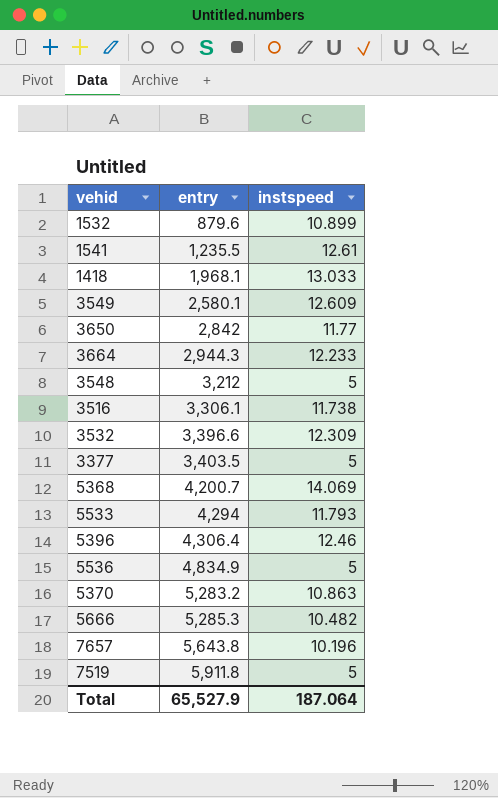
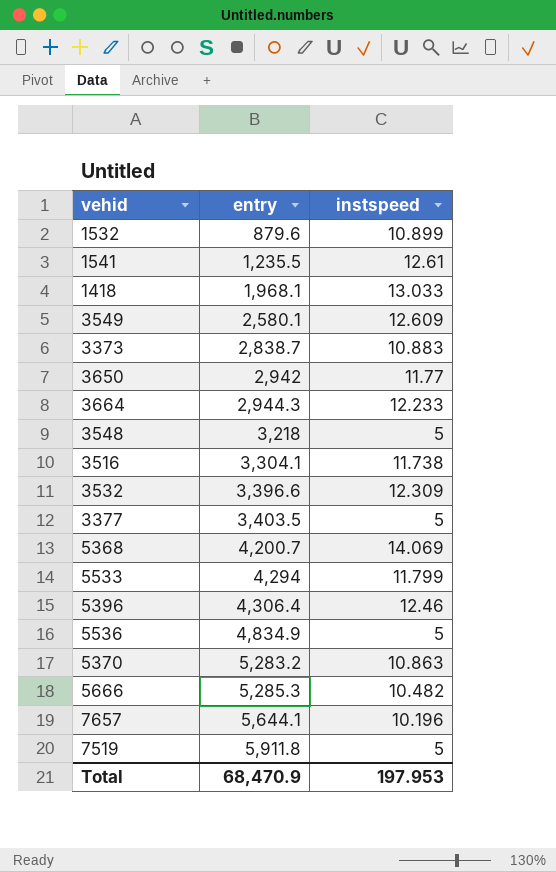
row 3373: none -> 2,838.7 | 10.883
3650 | entry: 2,842 -> 2,942
3548 | entry: 3,212 -> 3,218
3516 | entry: 3,306.1 -> 3,304.1
5533 | instspeed: 11.793 -> 11.799
7657 | entry: 5,643.8 -> 5,644.1
Total | entry: 65,527.9 -> 68,470.9
Total | instspeed: 187.064 -> 197.953

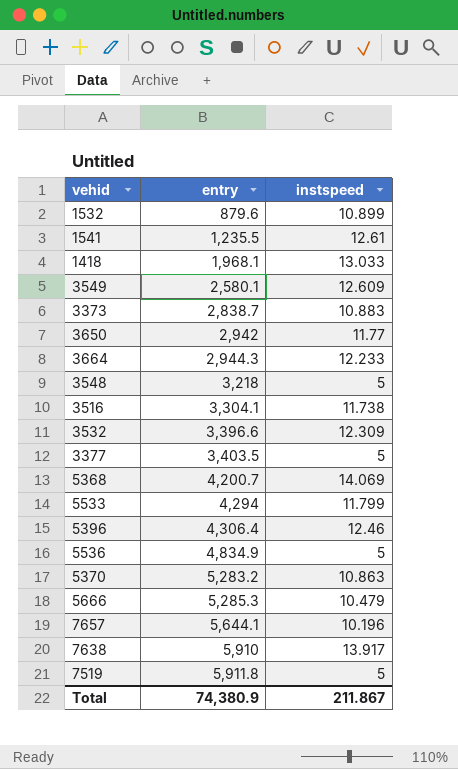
5666 | instspeed: 10.482 -> 10.479
row 7638: none -> 5,910 | 13.917
Total | entry: 68,470.9 -> 74,380.9
Total | instspeed: 197.953 -> 211.867

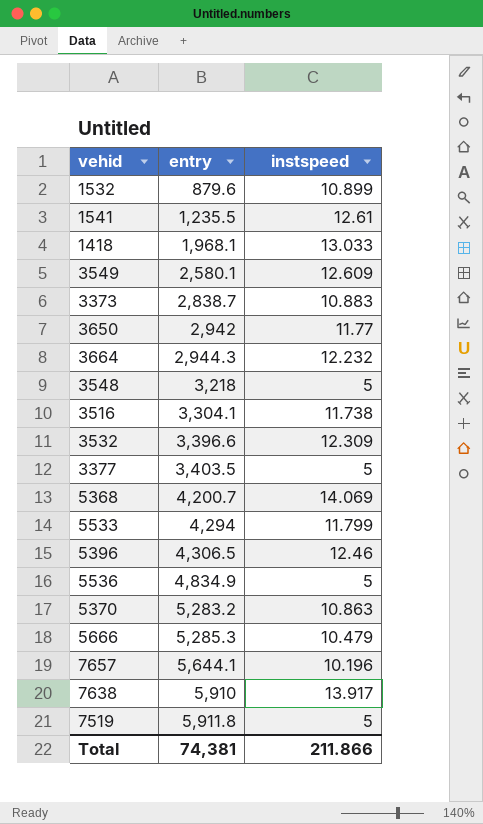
3664 | instspeed: 12.233 -> 12.232
5396 | entry: 4,306.4 -> 4,306.5
Total | entry: 74,380.9 -> 74,381
Total | instspeed: 211.867 -> 211.866

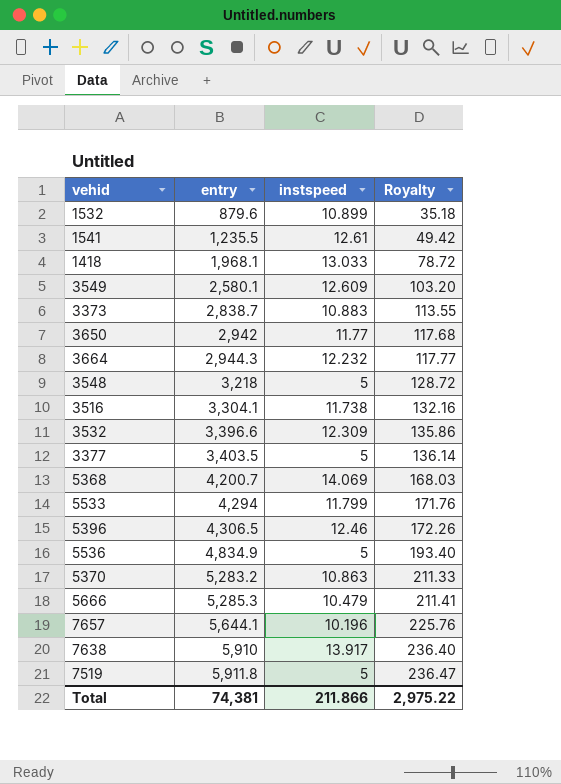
column Royalty | formula: none -> [entry] * 0.04

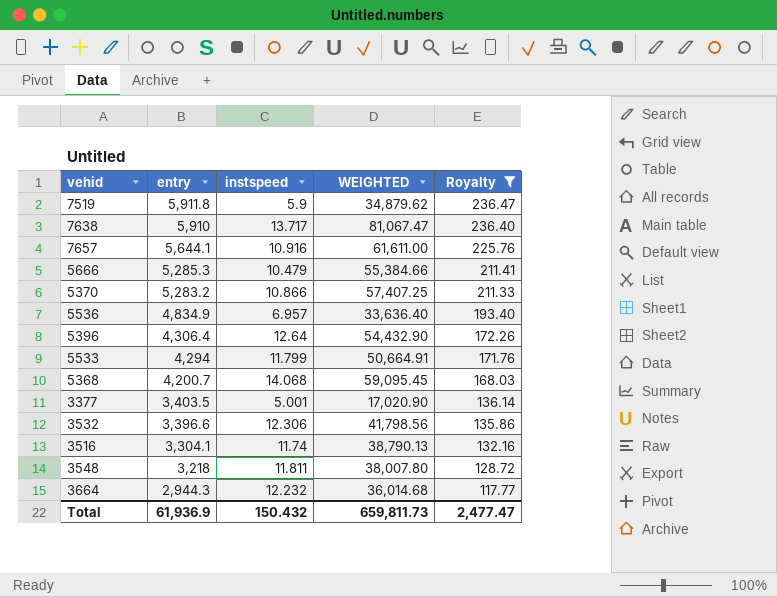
filter: none -> Royalty >= 117.77
row order: entry ascending -> entry descending
column WEIGHTED | formula: none -> [entry] * [instspeed]
7519 | instspeed: 5 -> 5.9
7638 | instspeed: 13.917 -> 13.717
7657 | instspeed: 10.196 -> 10.916
5370 | instspeed: 10.863 -> 10.866
5536 | instspeed: 5 -> 6.957
5396 | entry: 4,306.5 -> 4,306.4
5396 | instspeed: 12.46 -> 12.64
5368 | instspeed: 14.069 -> 14.068
3377 | instspeed: 5 -> 5.001
3532 | instspeed: 12.309 -> 12.306
3516 | instspeed: 11.738 -> 11.74
3548 | instspeed: 5 -> 11.811
Total | entry: 74,381 -> 61,936.9
Total | instspeed: 211.866 -> 150.432
Total | Royalty: 2,975.22 -> 2,477.47

